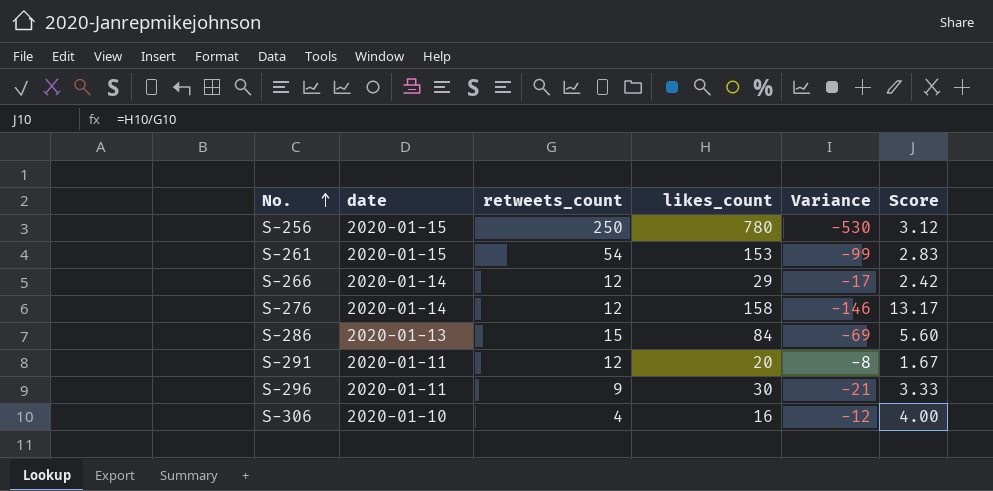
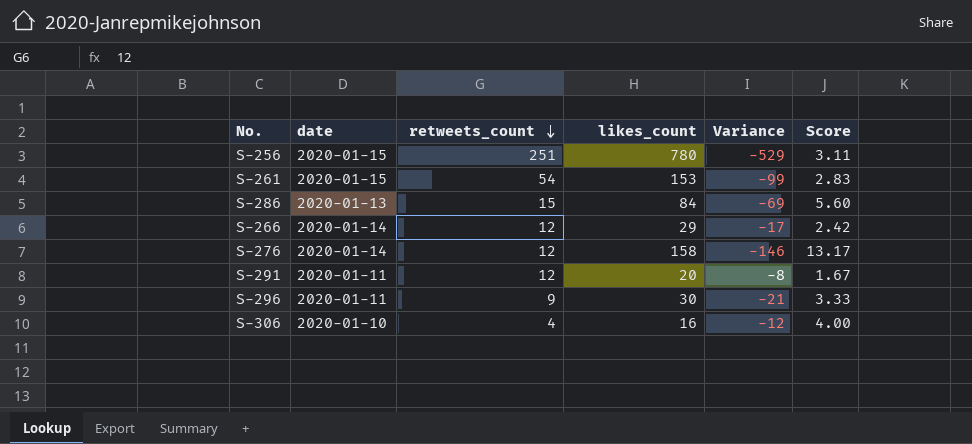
row order: No. ascending -> retweets_count descending
S-256 | retweets_count: 250 -> 251
S-256 | Variance: -530 -> -529
S-256 | Score: 3.12 -> 3.11

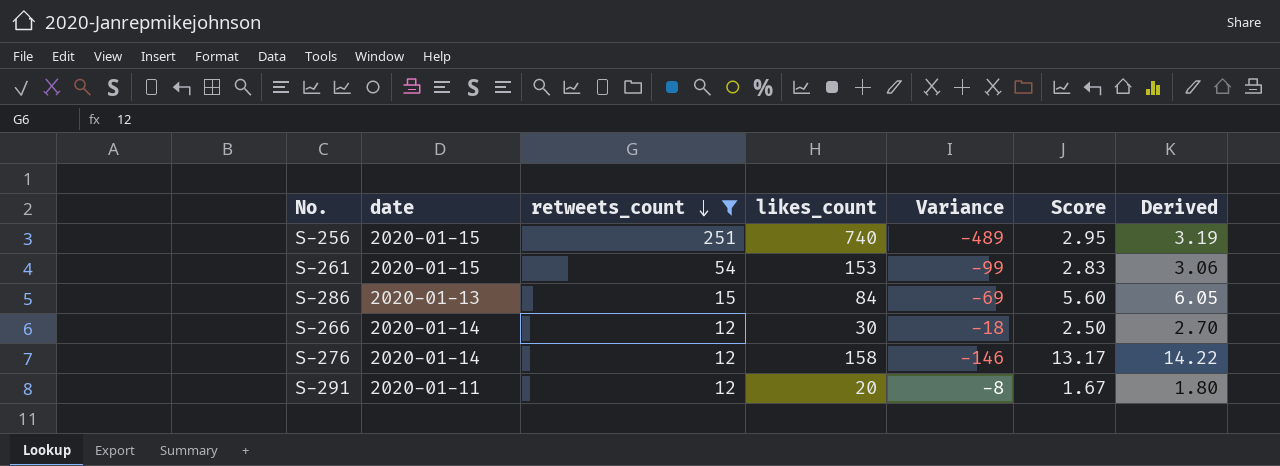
filter: none -> retweets_count >= 12
column Derived | formula: none -> [Score] * 1.08
S-256 | likes_count: 780 -> 740
S-256 | Variance: -529 -> -489
S-256 | Score: 3.11 -> 2.95
S-266 | likes_count: 29 -> 30
S-266 | Variance: -17 -> -18
S-266 | Score: 2.42 -> 2.50

